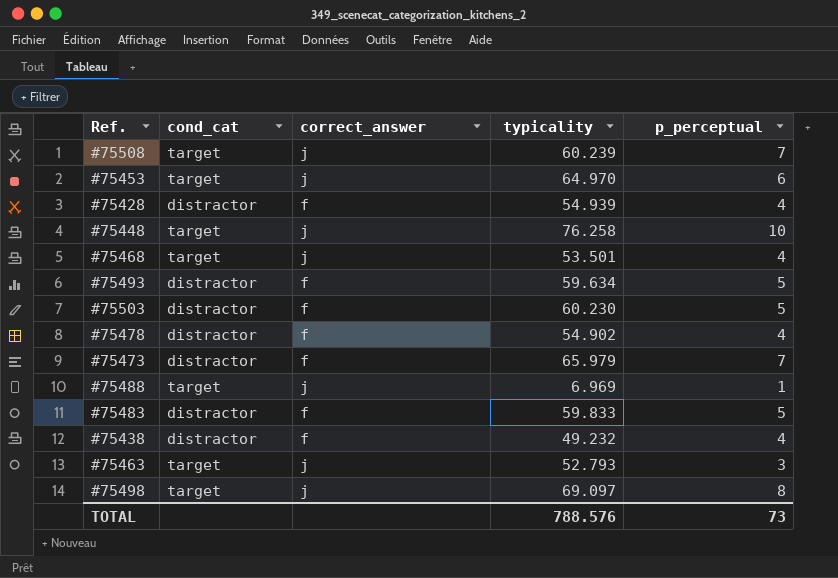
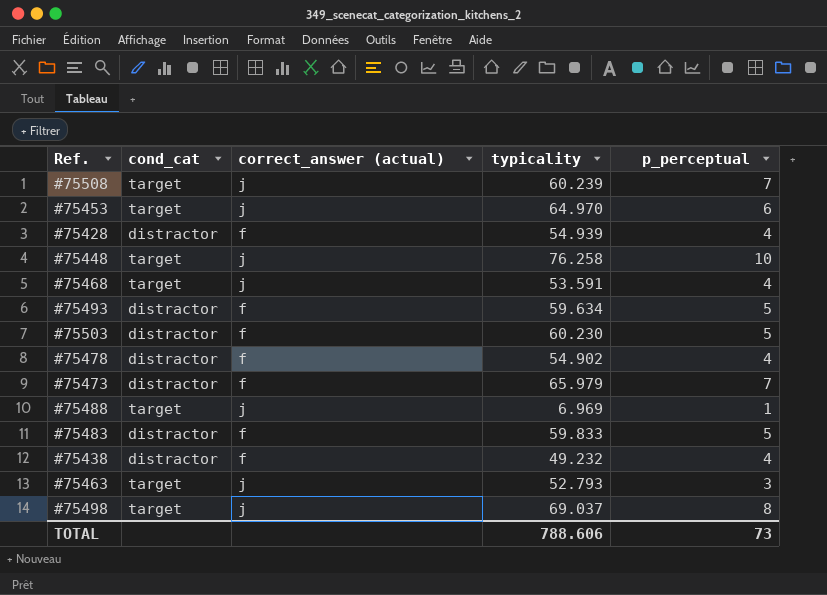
column name: correct_answer -> correct_answer (actual)
#75468 | typicality: 53.501 -> 53.591
#75498 | typicality: 69.097 -> 69.037
TOTAL | typicality: 788.576 -> 788.606

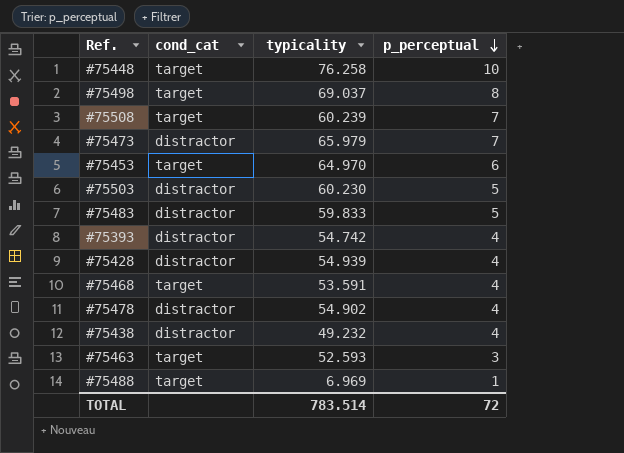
row order: none -> p_perceptual descending
column correct_answer (actual) | position: 3 -> none
row #75493: distractor | f | 59.634 | 5 -> none
row #75393: none -> distractor | 54.742 | 4
#75463 | typicality: 52.793 -> 52.593
TOTAL | typicality: 788.606 -> 783.514
TOTAL | p_perceptual: 73 -> 72

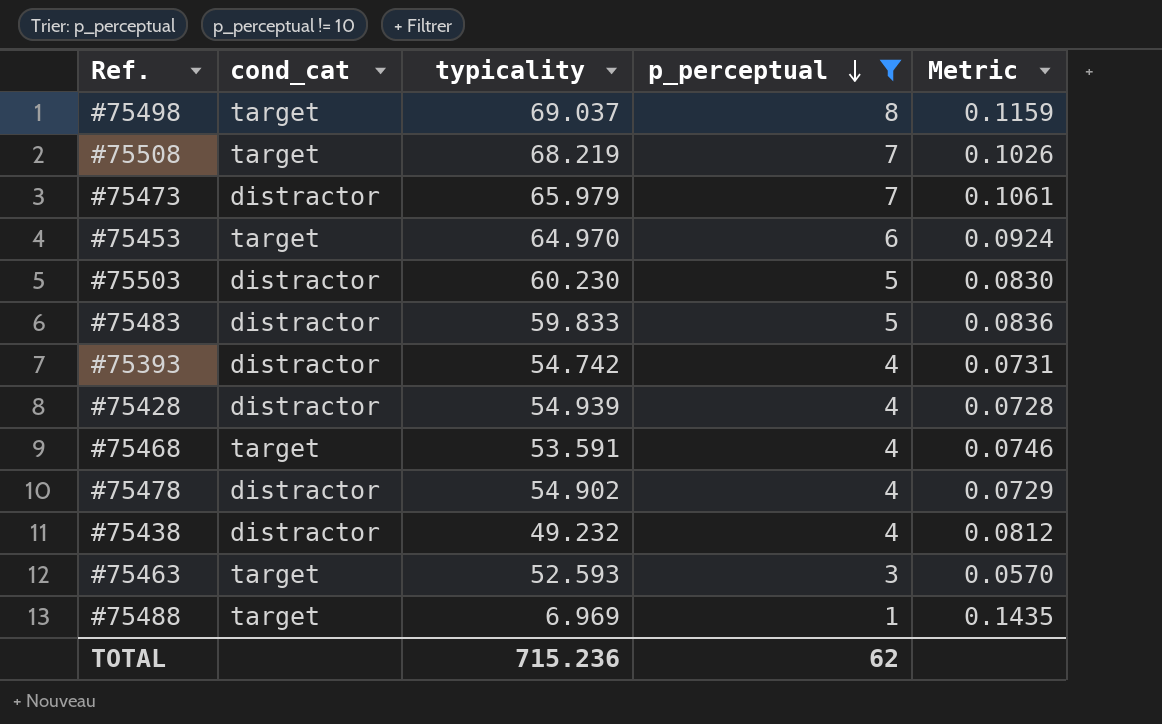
filter: none -> p_perceptual != 10
column Metric | formula: none -> [p_perceptual] / [typicality]
#75508 | typicality: 60.239 -> 68.219
TOTAL | typicality: 783.514 -> 715.236
TOTAL | p_perceptual: 72 -> 62

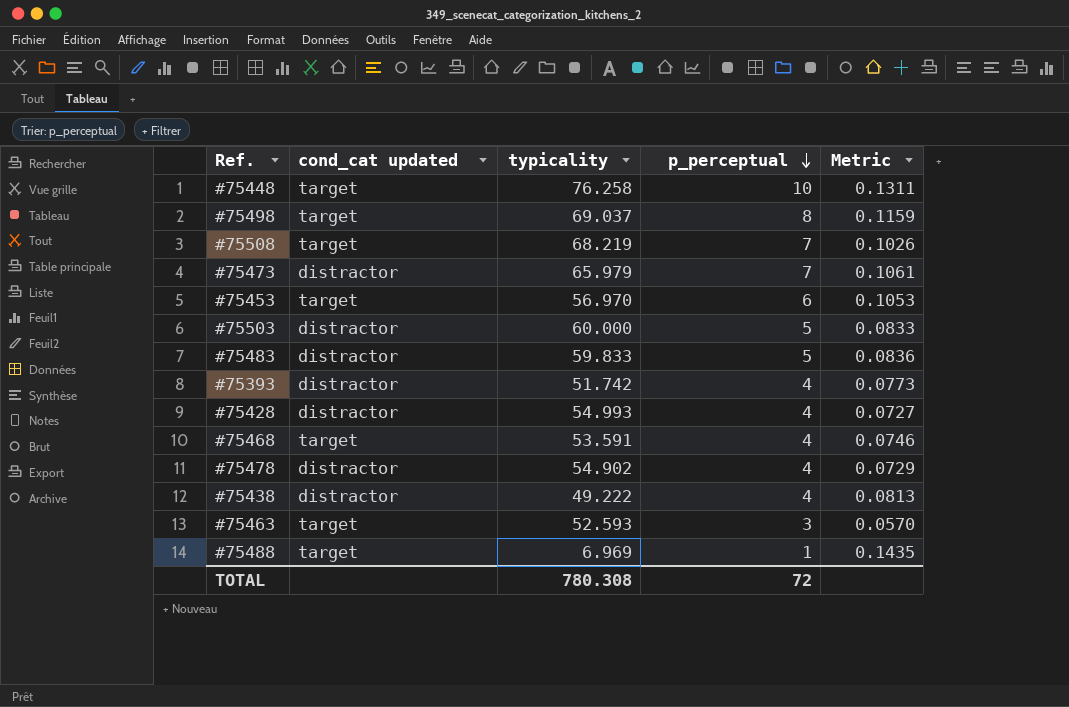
filter: p_perceptual != 10 -> none
column name: cond_cat -> cond_cat updated
#75453 | typicality: 64.970 -> 56.970
#75453 | Metric: 0.0924 -> 0.1053
#75503 | typicality: 60.230 -> 60.000
#75503 | Metric: 0.0830 -> 0.0833
#75393 | typicality: 54.742 -> 51.742
#75393 | Metric: 0.0731 -> 0.0773
#75428 | typicality: 54.939 -> 54.993
#75428 | Metric: 0.0728 -> 0.0727
#75438 | typicality: 49.232 -> 49.222
#75438 | Metric: 0.0812 -> 0.0813
TOTAL | typicality: 715.236 -> 780.308
TOTAL | p_perceptual: 62 -> 72

